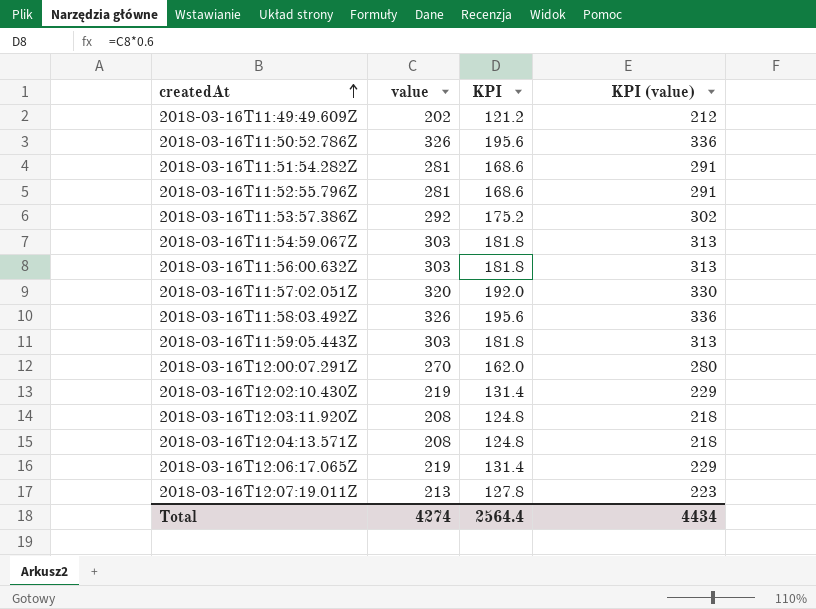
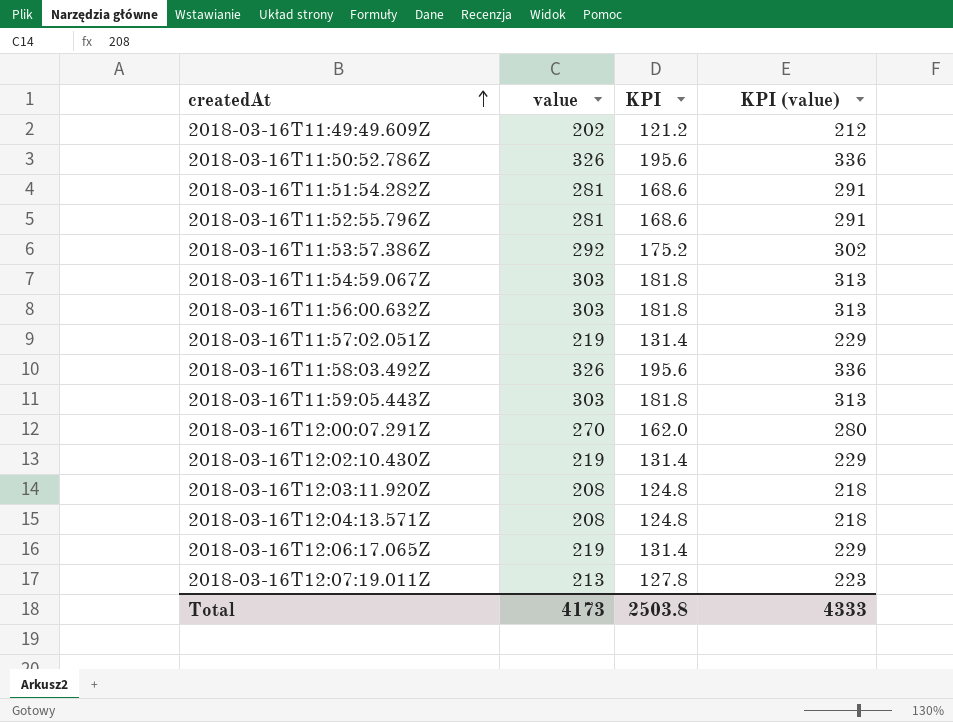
2018-03-16T11:57:02.051Z | value: 320 -> 219
2018-03-16T11:57:02.051Z | KPI: 192.0 -> 131.4
2018-03-16T11:57:02.051Z | KPI (value): 330 -> 229
Total | value: 4274 -> 4173
Total | KPI: 2564.4 -> 2503.8
Total | KPI (value): 4434 -> 4333

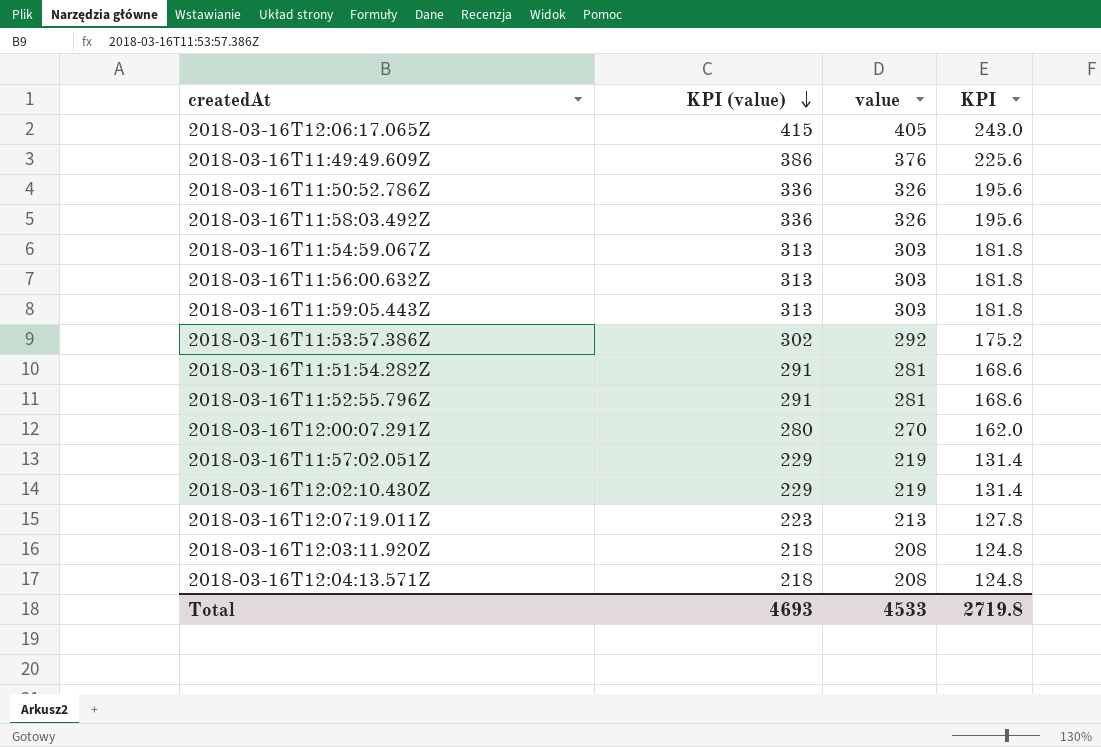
row order: createdAt ascending -> KPI (value) descending
column KPI (value) | position: 4 -> 2
2018-03-16T12:06:17.065Z | KPI (value): 229 -> 415
2018-03-16T12:06:17.065Z | value: 219 -> 405
2018-03-16T12:06:17.065Z | KPI: 131.4 -> 243.0
2018-03-16T11:49:49.609Z | KPI (value): 212 -> 386
2018-03-16T11:49:49.609Z | value: 202 -> 376
2018-03-16T11:49:49.609Z | KPI: 121.2 -> 225.6
Total | KPI (value): 4333 -> 4693
Total | value: 4173 -> 4533
Total | KPI: 2503.8 -> 2719.8

